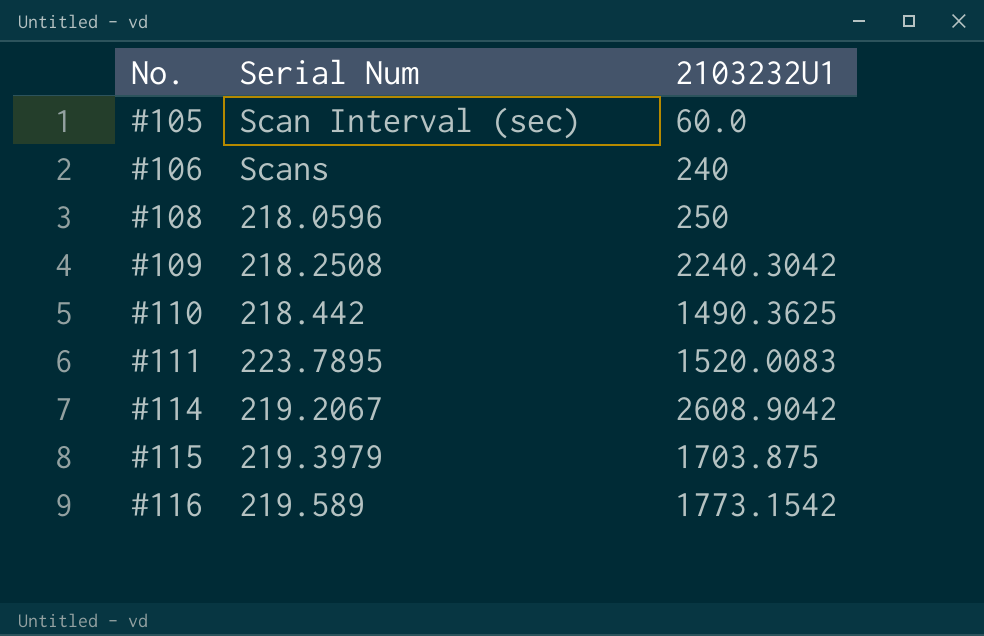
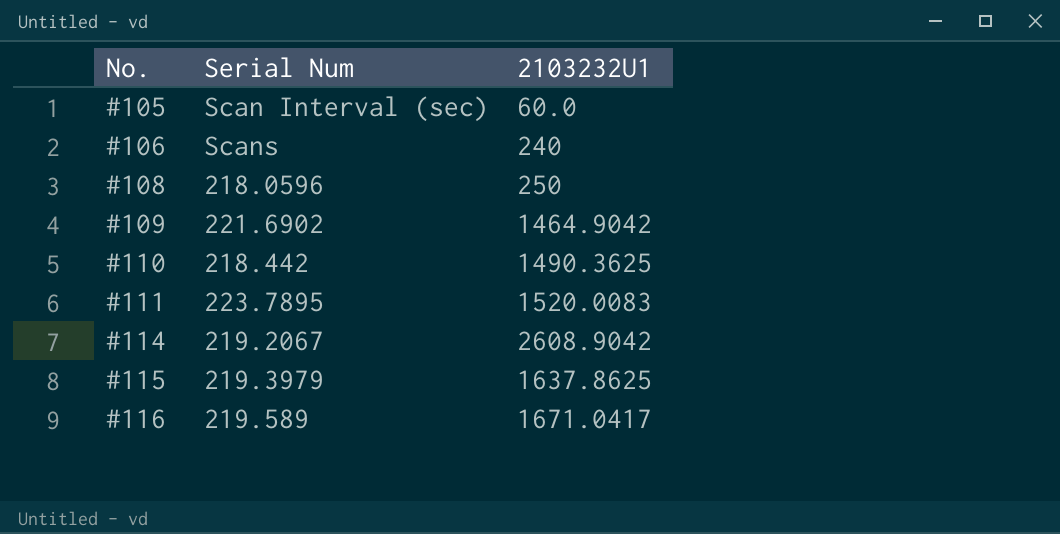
#109 | Serial Num: 218.2508 -> 221.6902
#109 | 2103232U1: 2240.3042 -> 1464.9042
#115 | 2103232U1: 1703.875 -> 1637.8625
#116 | 2103232U1: 1773.1542 -> 1671.0417

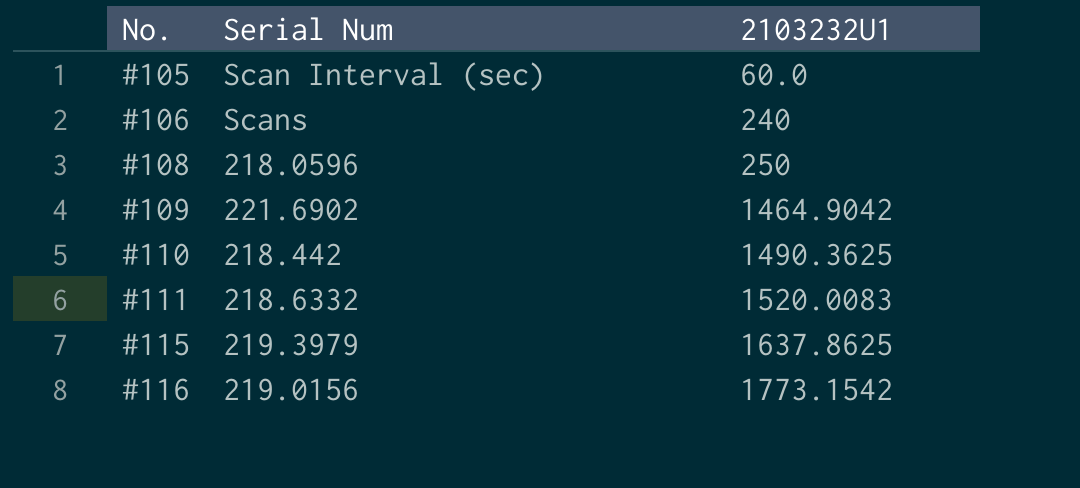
row #114: 219.2067 | 2608.9042 -> none
#111 | Serial Num: 223.7895 -> 218.6332
#116 | Serial Num: 219.589 -> 219.0156
#116 | 2103232U1: 1671.0417 -> 1773.1542

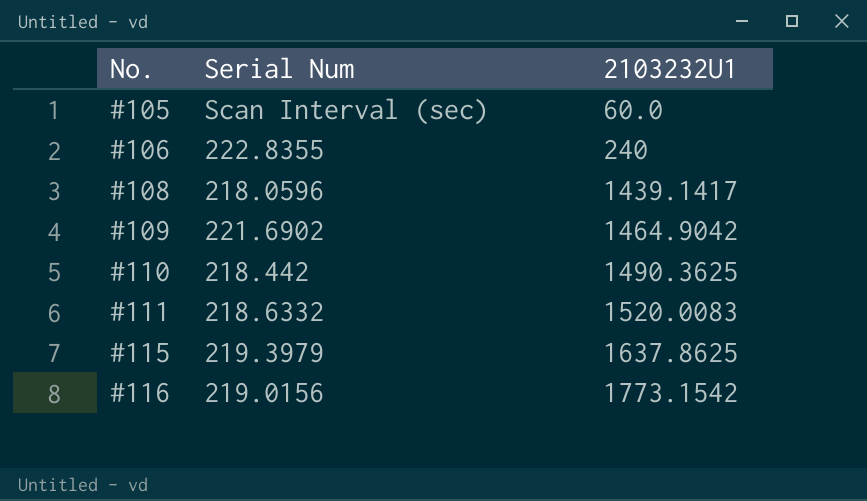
#106 | Serial Num: Scans -> 222.8355
#108 | 2103232U1: 250 -> 1439.1417

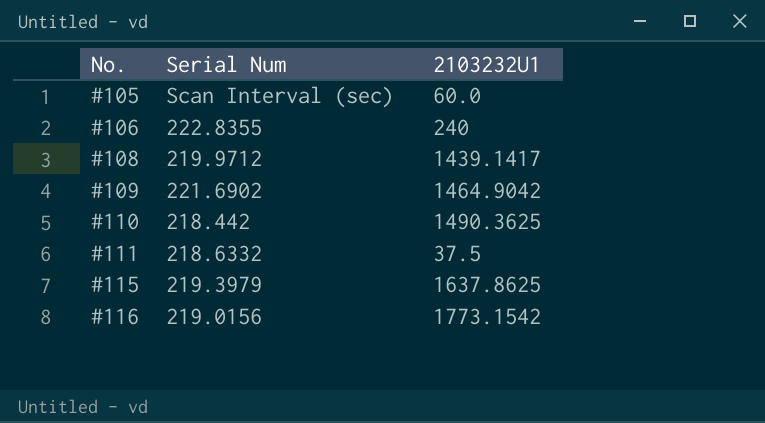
#108 | Serial Num: 218.0596 -> 219.9712
#111 | 2103232U1: 1520.0083 -> 37.5

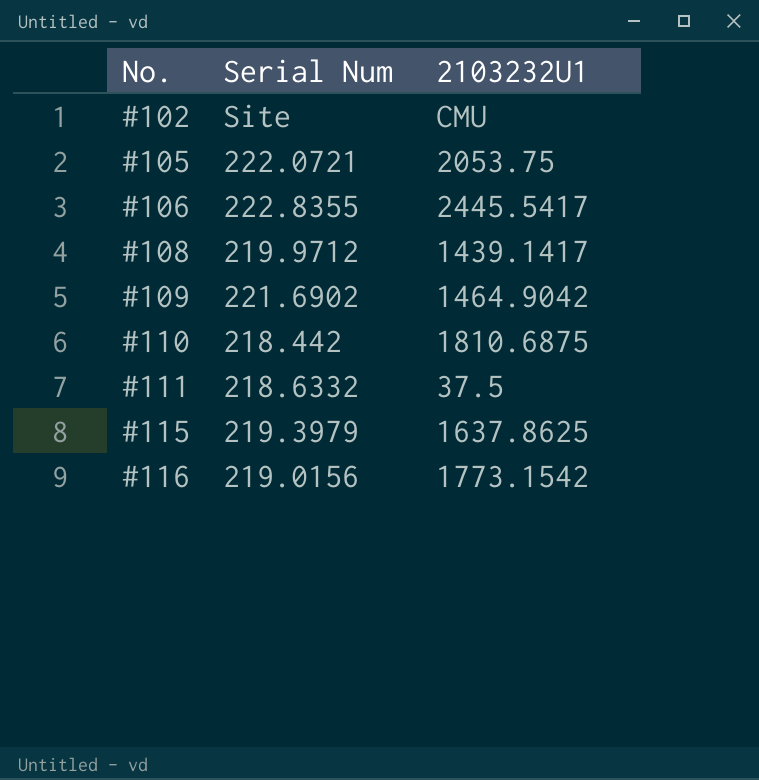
row #102: none -> Site | CMU
#105 | Serial Num: Scan Interval (sec) -> 222.0721
#105 | 2103232U1: 60.0 -> 2053.75
#106 | 2103232U1: 240 -> 2445.5417
#110 | 2103232U1: 1490.3625 -> 1810.6875

